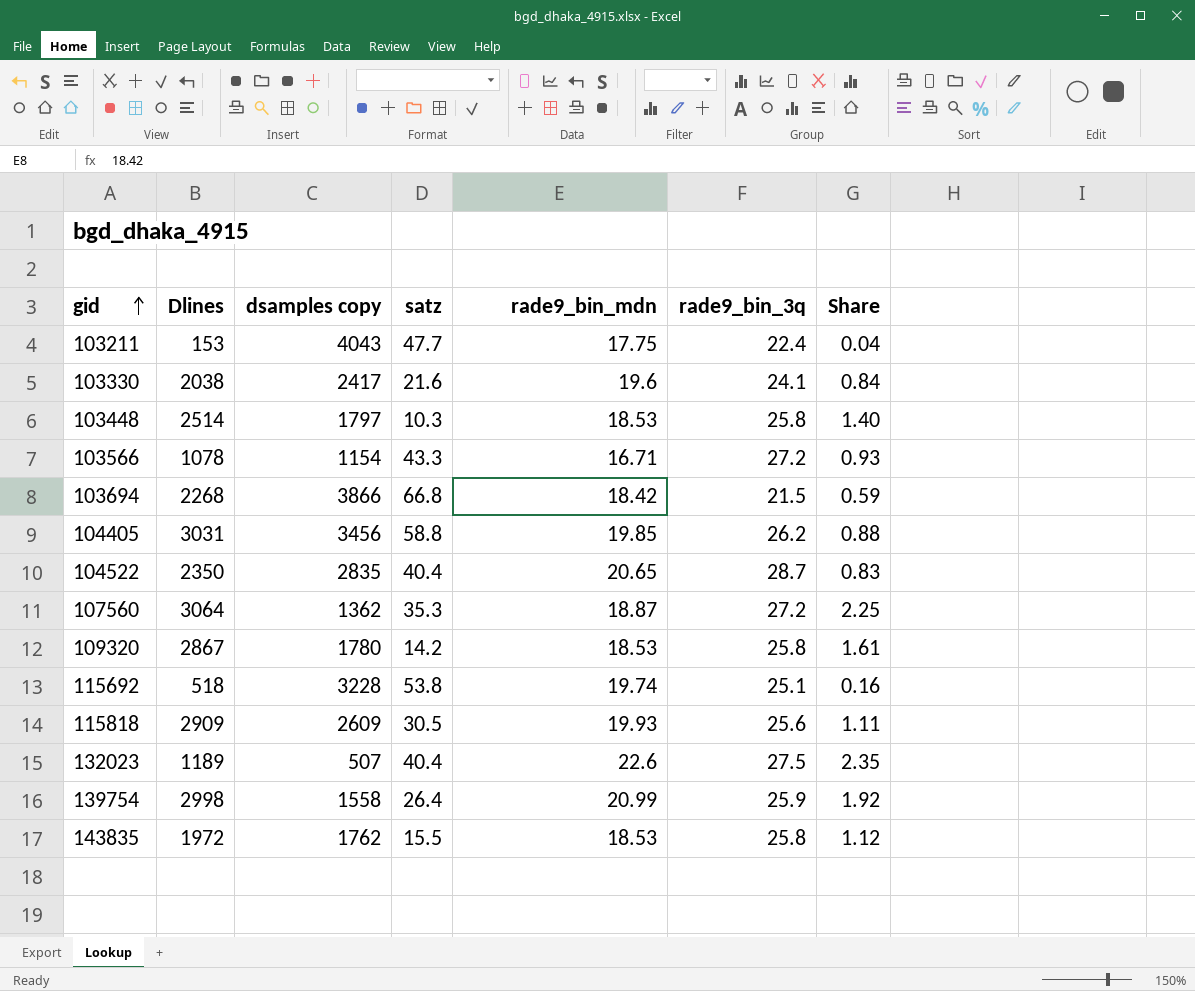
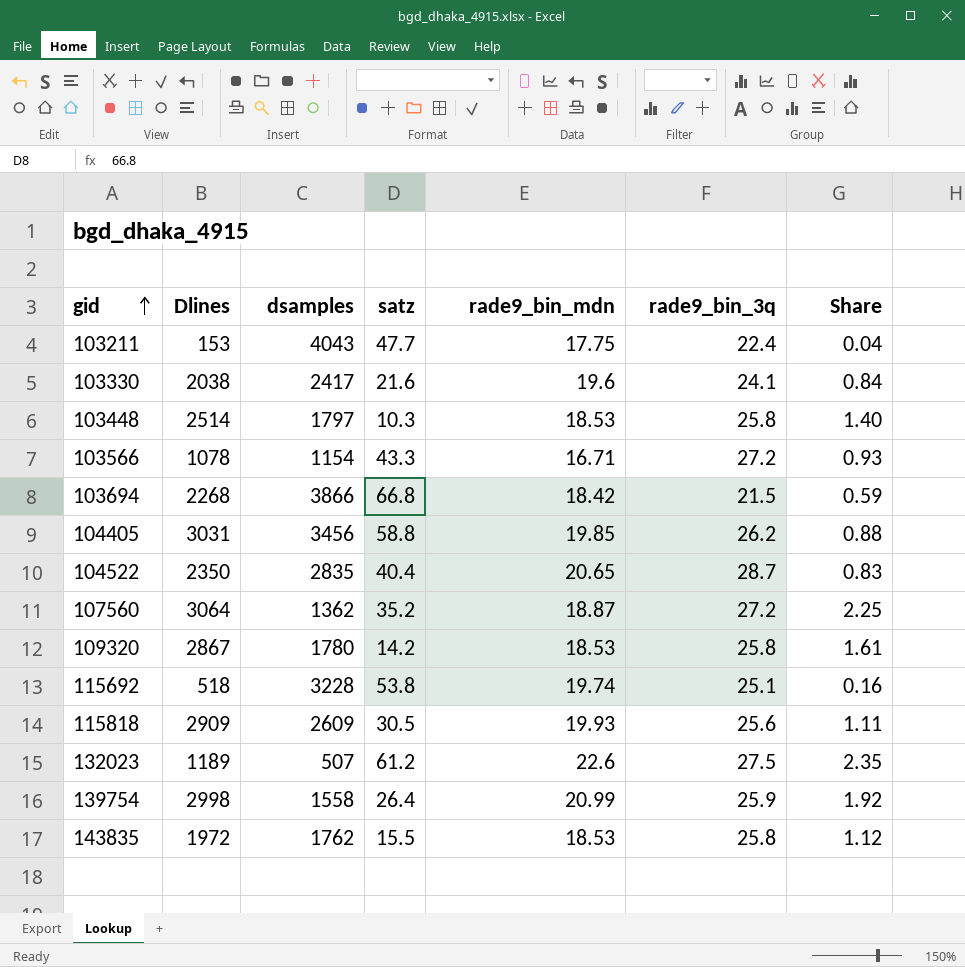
column name: dsamples copy -> dsamples
107560 | satz: 35.3 -> 35.2
132023 | satz: 40.4 -> 61.2

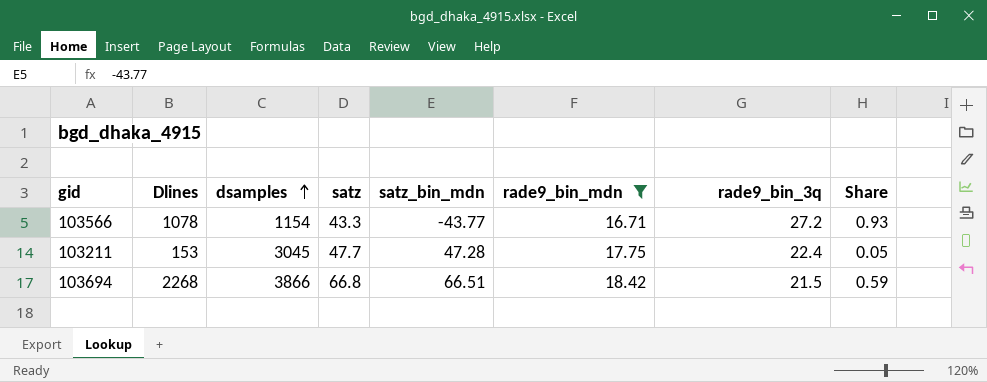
filter: none -> rade9_bin_mdn <= 18.42
row order: gid ascending -> dsamples ascending
column satz_bin_mdn | position: none -> 5
103211 | dsamples: 4043 -> 3045
103211 | Share: 0.04 -> 0.05

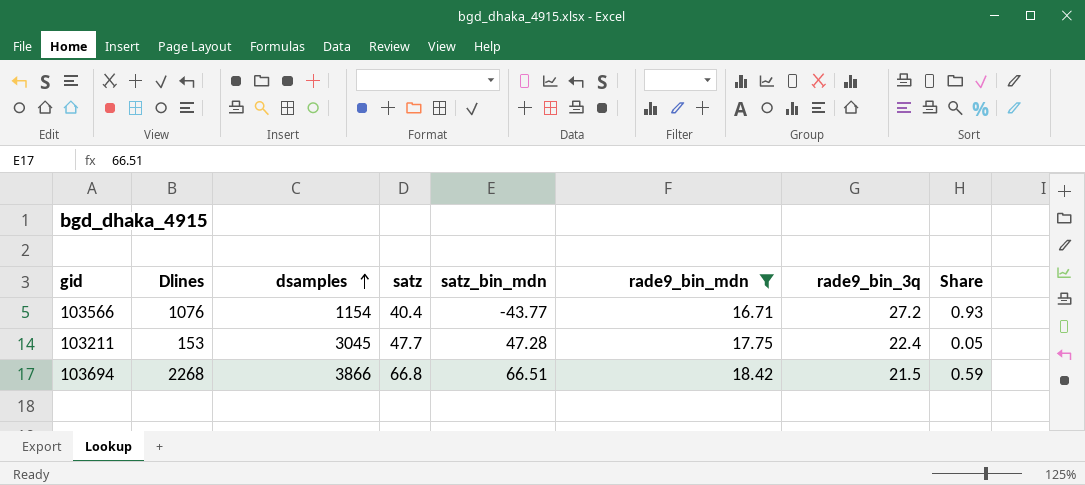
103566 | Dlines: 1078 -> 1076
103566 | satz: 43.3 -> 40.4

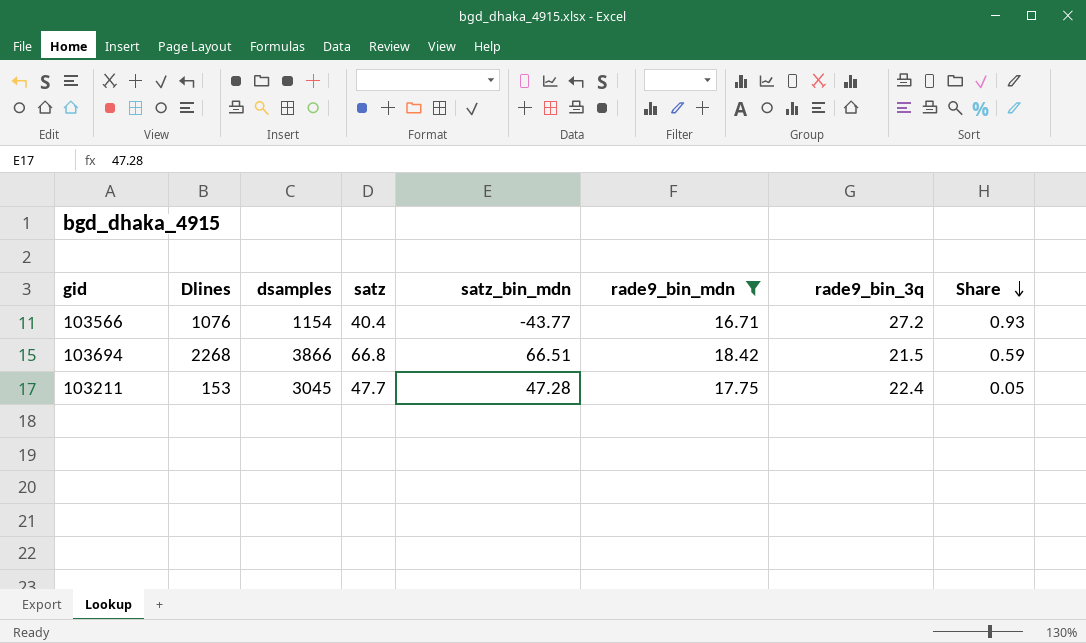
row order: dsamples ascending -> Share descending

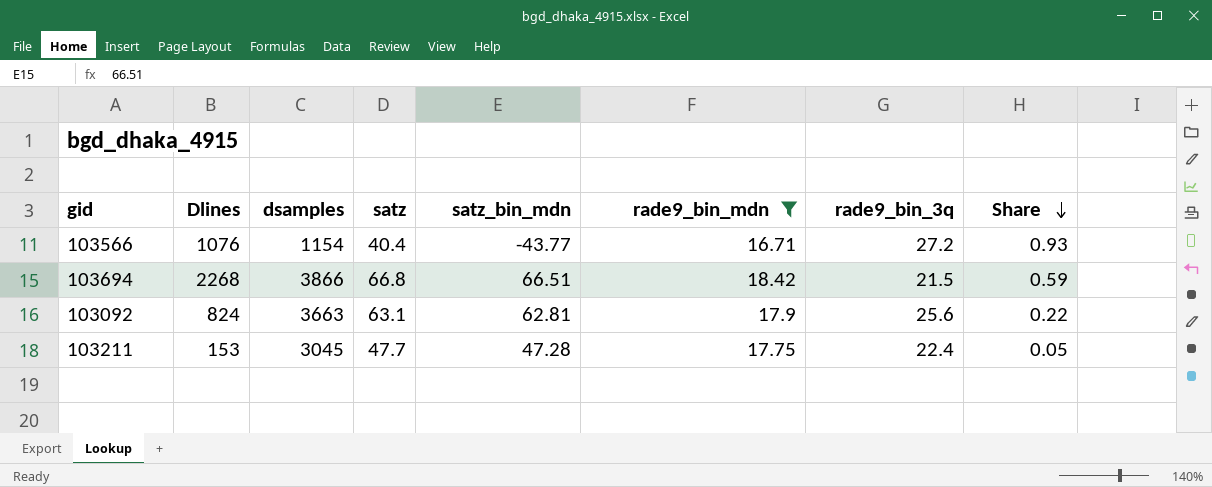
row 103092: none -> 824 | 3663 | 63.1 | 62.81 | 17.9 | 25.6 | 0.22

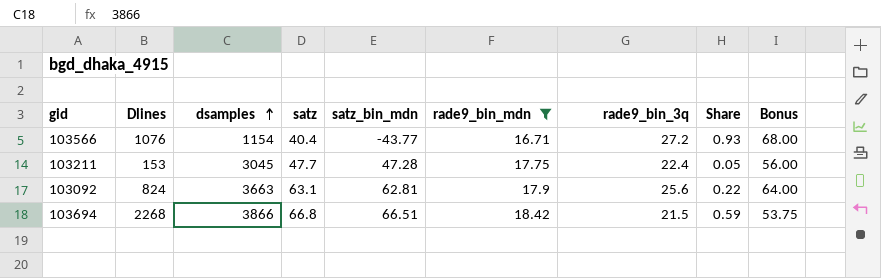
row order: Share descending -> dsamples ascending
column Bonus | formula: none -> [rade9_bin_3q] * 2.5

